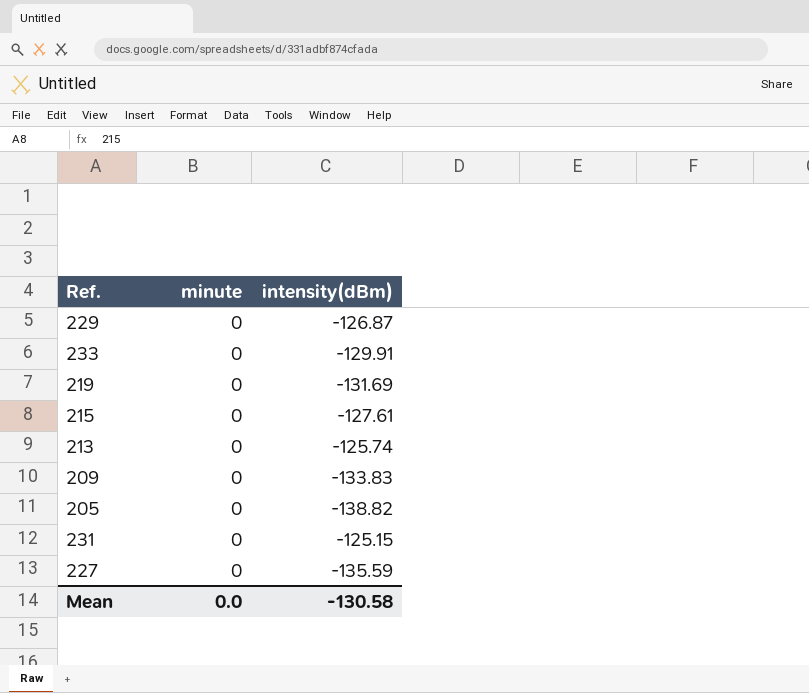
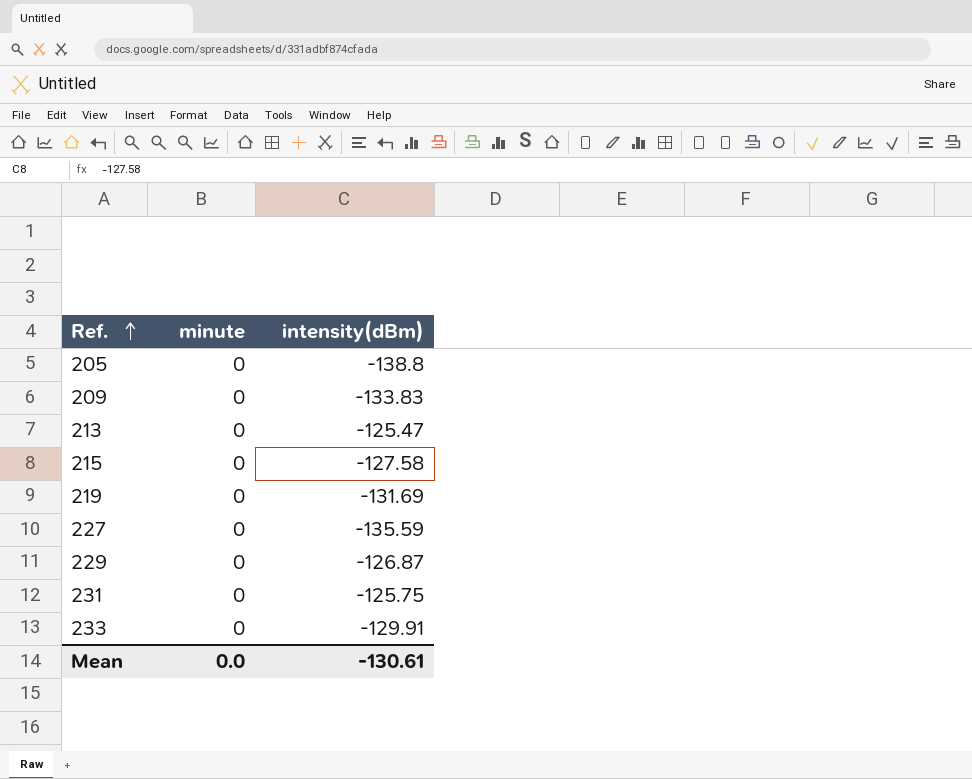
row order: none -> Ref. ascending
205 | intensity(dBm): -138.82 -> -138.8
213 | intensity(dBm): -125.74 -> -125.47
215 | intensity(dBm): -127.61 -> -127.58
231 | intensity(dBm): -125.15 -> -125.75
Mean | intensity(dBm): -130.58 -> -130.61

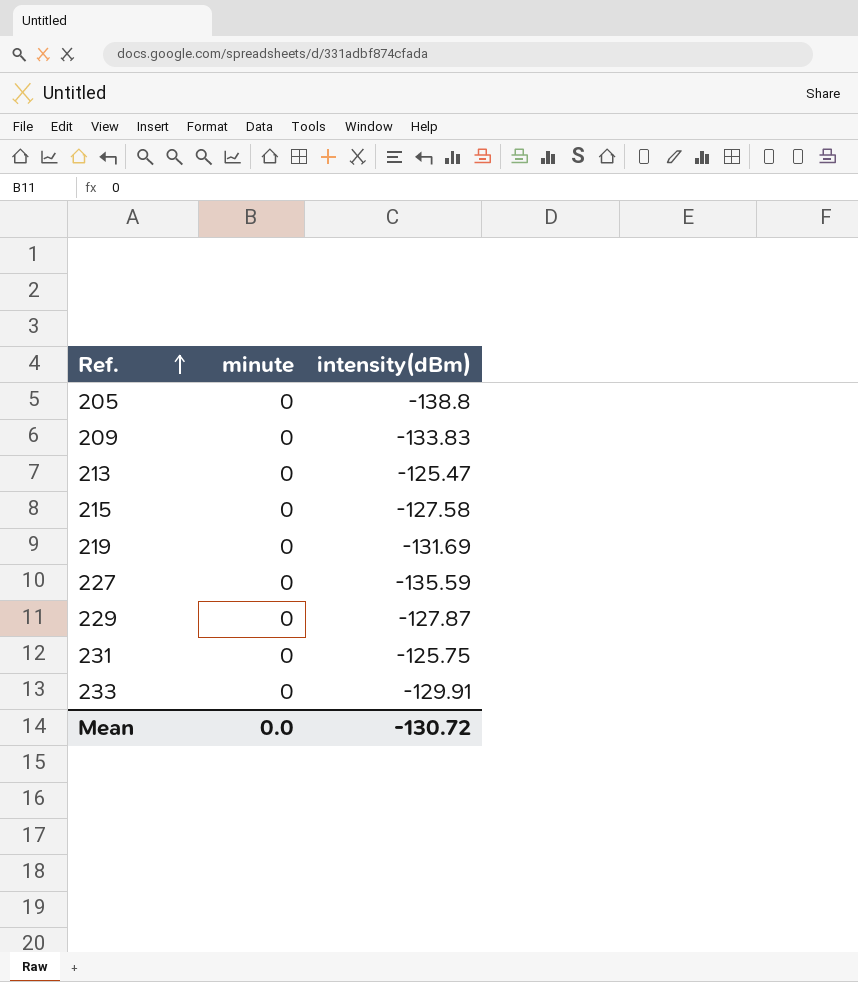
229 | intensity(dBm): -126.87 -> -127.87
Mean | intensity(dBm): -130.61 -> -130.72

